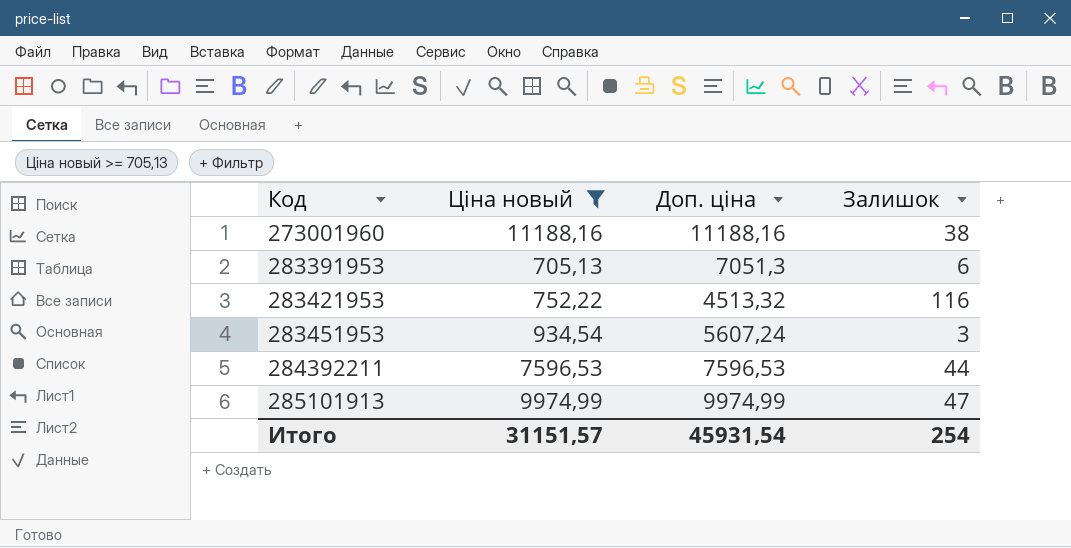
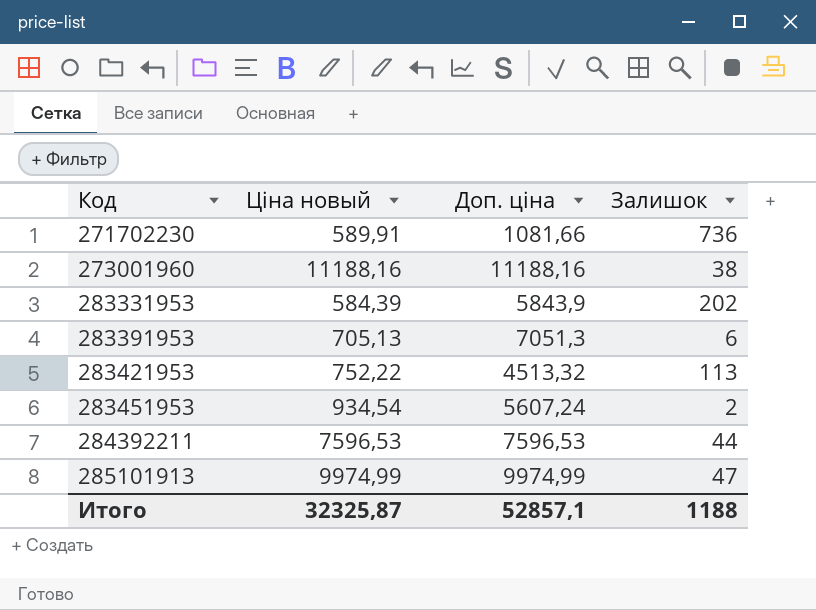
filter: Ціна новый >= 705,13 -> none
283421953 | Залишок: 116 -> 113
283451953 | Залишок: 3 -> 2
Итого | Ціна новый: 31151,57 -> 32325,87
Итого | Доп. ціна: 45931,54 -> 52857,1
Итого | Залишок: 254 -> 1188

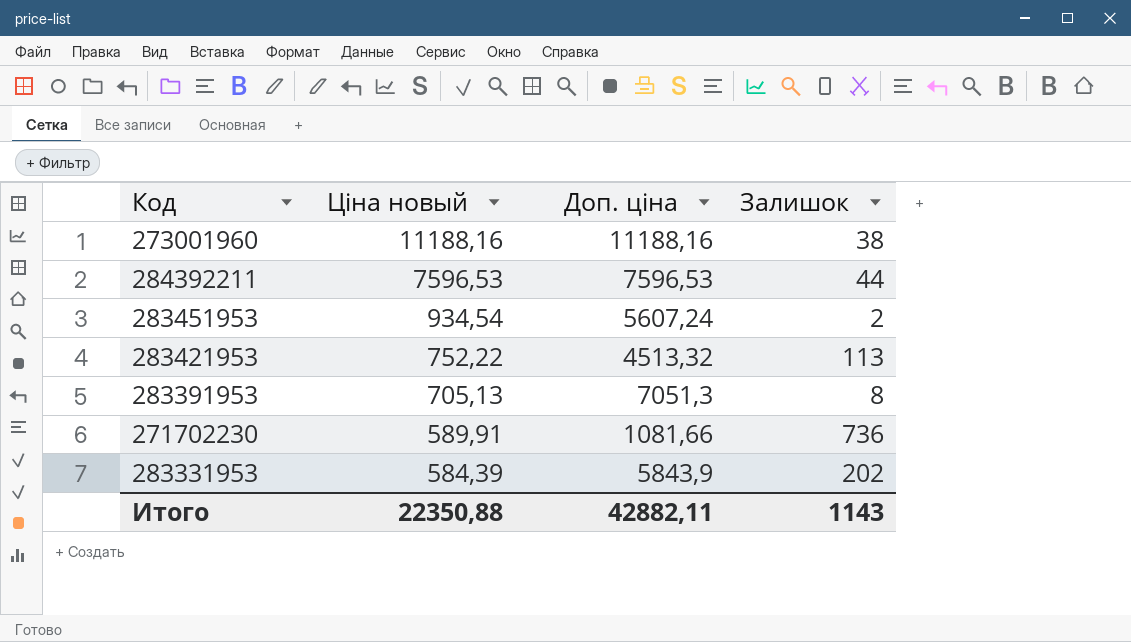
row order: Код ascending -> Ціна новый descending
row 285101913: 9974,99 | 9974,99 | 47 -> none
283391953 | Залишок: 6 -> 8
Итого | Ціна новый: 32325,87 -> 22350,88
Итого | Доп. ціна: 52857,1 -> 42882,11
Итого | Залишок: 1188 -> 1143

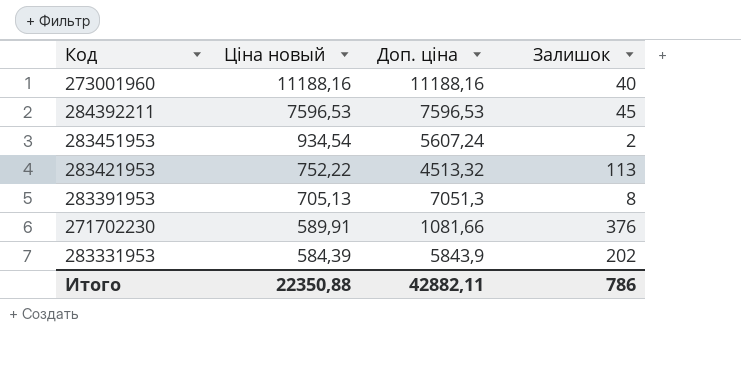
273001960 | Залишок: 38 -> 40
284392211 | Залишок: 44 -> 45
271702230 | Залишок: 736 -> 376
Итого | Залишок: 1143 -> 786

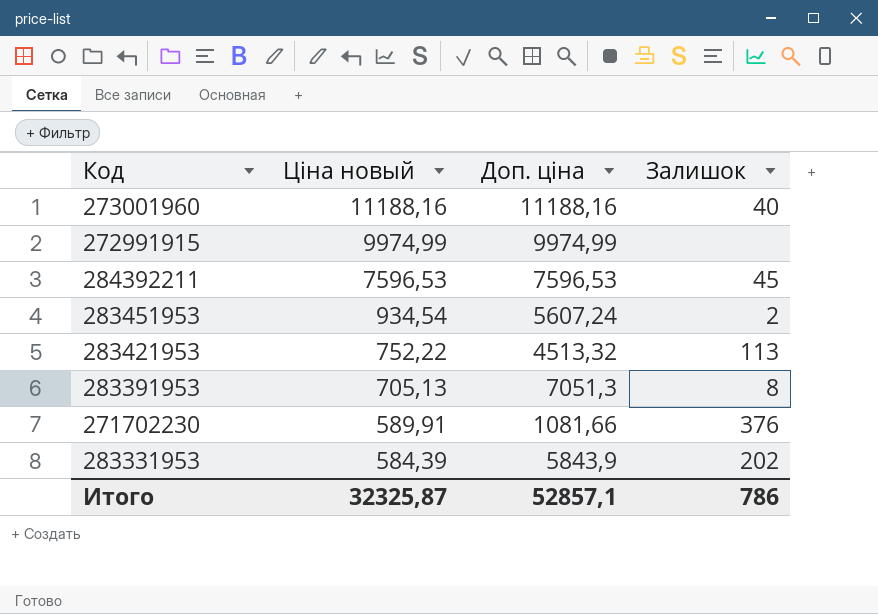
row 272991915: none -> 9974,99 | 9974,99 | none
Итого | Ціна новый: 22350,88 -> 32325,87
Итого | Доп. ціна: 42882,11 -> 52857,1

